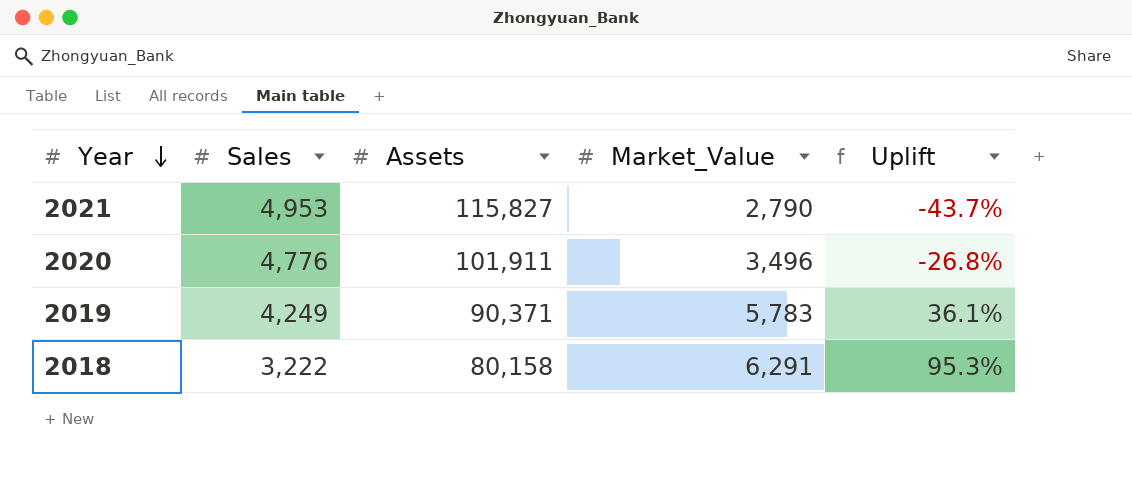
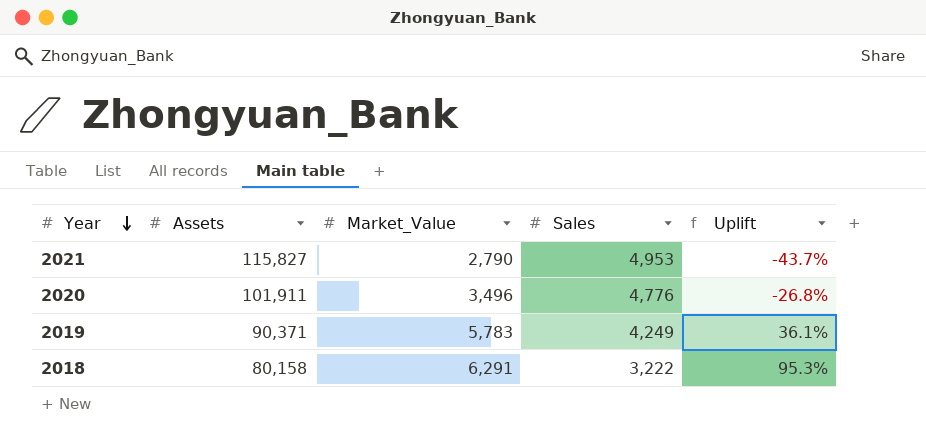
column Sales | position: 2 -> 4

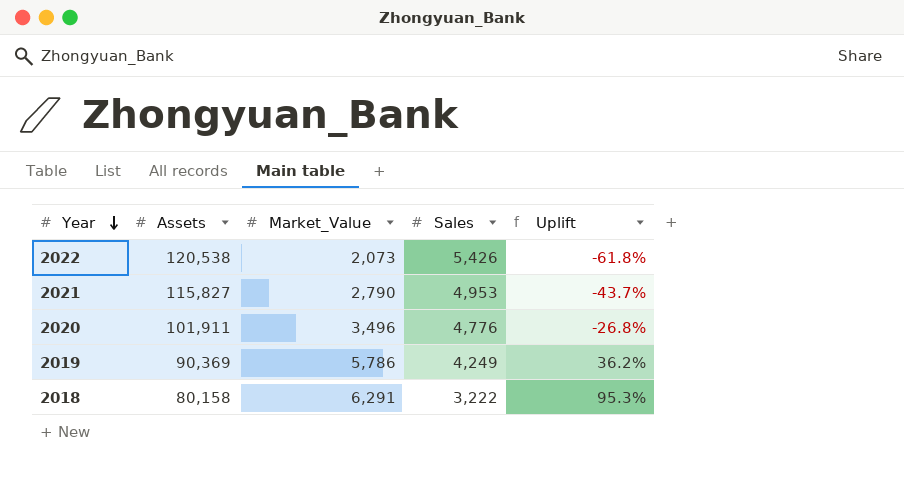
row 2022: none -> 120,538 | 2,073 | 5,426 | -61.8%
2019 | Assets: 90,371 -> 90,369
2019 | Market_Value: 5,783 -> 5,786
2019 | Uplift: 36.1% -> 36.2%

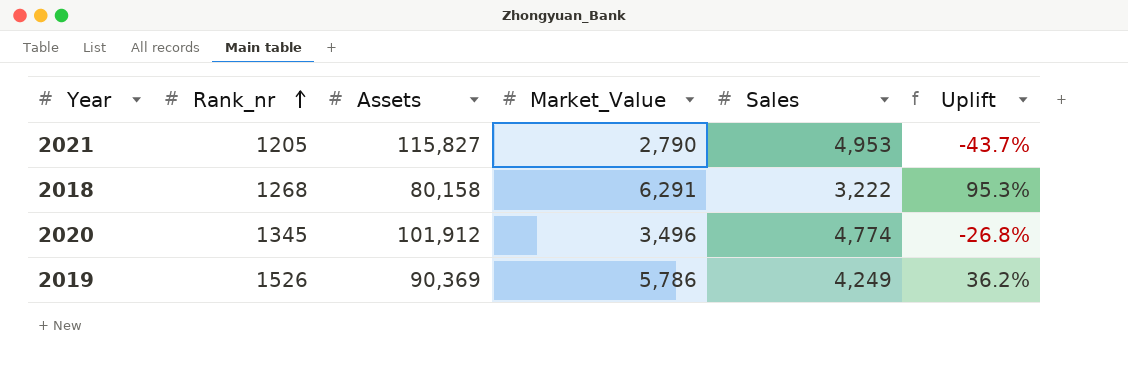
row order: Year descending -> Rank_nr ascending
column Rank_nr | position: none -> 2
row 2022: 120,538 | 2,073 | 5,426 | -61.8% -> none
2020 | Assets: 101,911 -> 101,912
2020 | Sales: 4,776 -> 4,774

